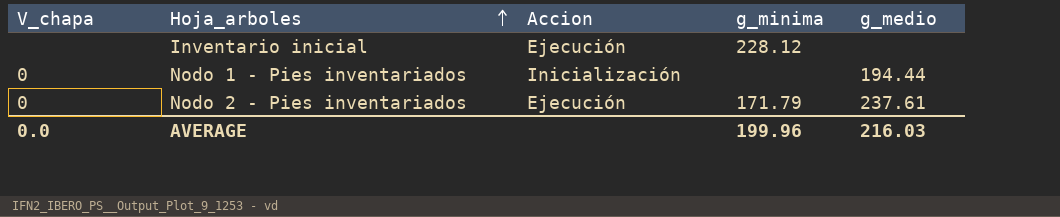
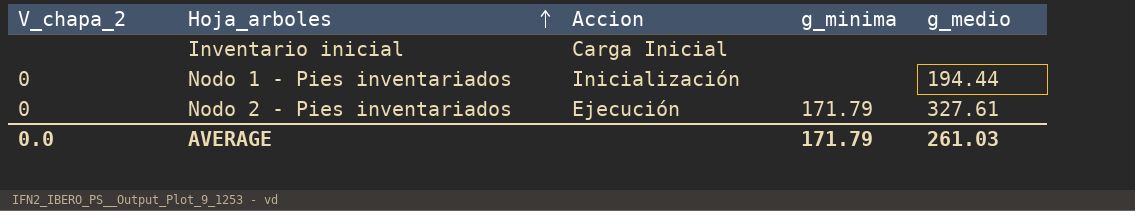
column name: V_chapa -> V_chapa_2
Inventario inicial | Accion: Ejecución -> Carga Inicial
Inventario inicial | g_minima: 228.12 -> none
Nodo 2 - Pies inventariados | g_medio: 237.61 -> 327.61
AVERAGE | g_minima: 199.96 -> 171.79
AVERAGE | g_medio: 216.03 -> 261.03

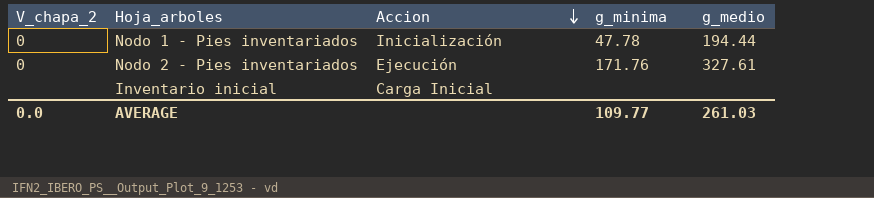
row order: Hoja_arboles ascending -> Accion descending
Nodo 1 - Pies inventariados | g_minima: none -> 47.78
Nodo 2 - Pies inventariados | g_minima: 171.79 -> 171.76
AVERAGE | g_minima: 171.79 -> 109.77

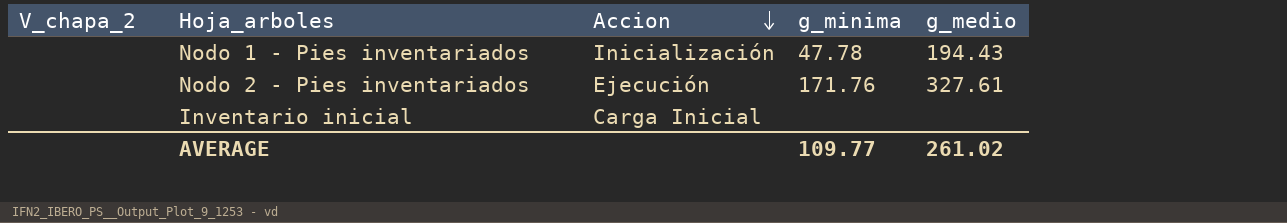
Nodo 1 - Pies inventariados | V_chapa_2: 0 -> none
Nodo 1 - Pies inventariados | g_medio: 194.44 -> 194.43
Nodo 2 - Pies inventariados | V_chapa_2: 0 -> none
AVERAGE | V_chapa_2: 0.0 -> none
AVERAGE | g_medio: 261.03 -> 261.02

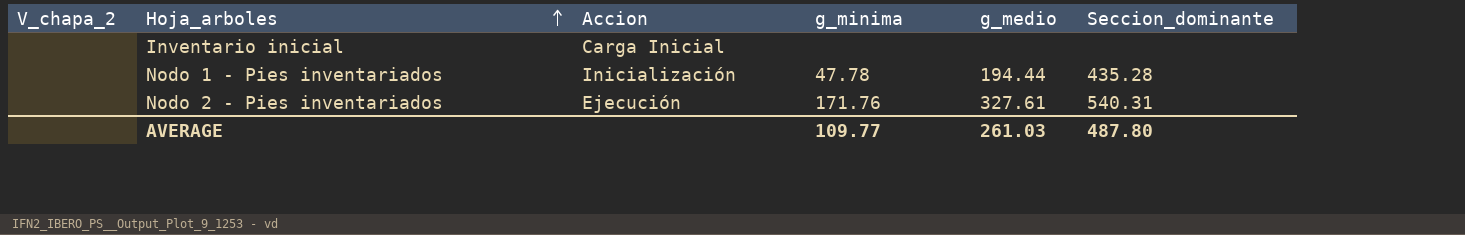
row order: Accion descending -> Hoja_arboles ascending
column Seccion_dominante | position: none -> 6
Nodo 1 - Pies inventariados | g_medio: 194.43 -> 194.44
AVERAGE | g_medio: 261.02 -> 261.03

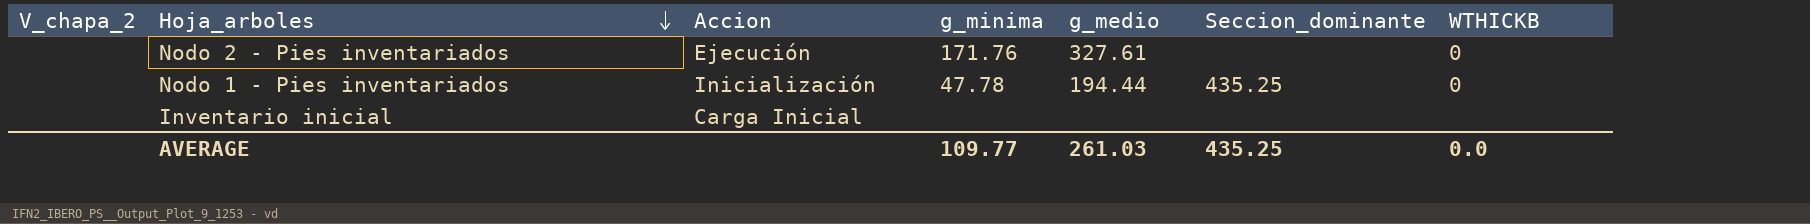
row order: Hoja_arboles ascending -> Hoja_arboles descending
column WTHICKB | position: none -> 7
Nodo 2 - Pies inventariados | Seccion_dominante: 540.31 -> none
Nodo 1 - Pies inventariados | Seccion_dominante: 435.28 -> 435.25
AVERAGE | Seccion_dominante: 487.80 -> 435.25

